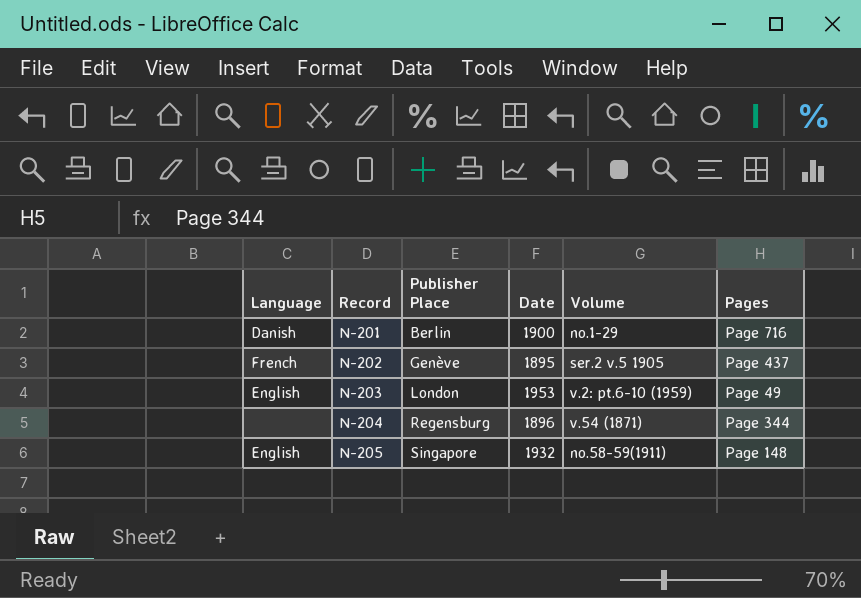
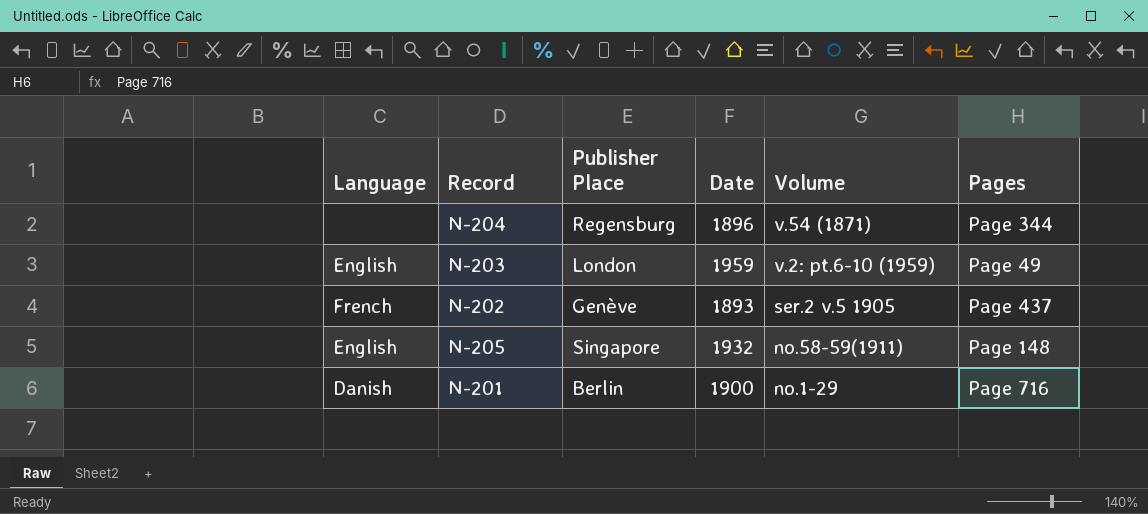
row order: Record ascending -> Volume descending
N-203 | Date: 1953 -> 1959
N-202 | Date: 1895 -> 1893

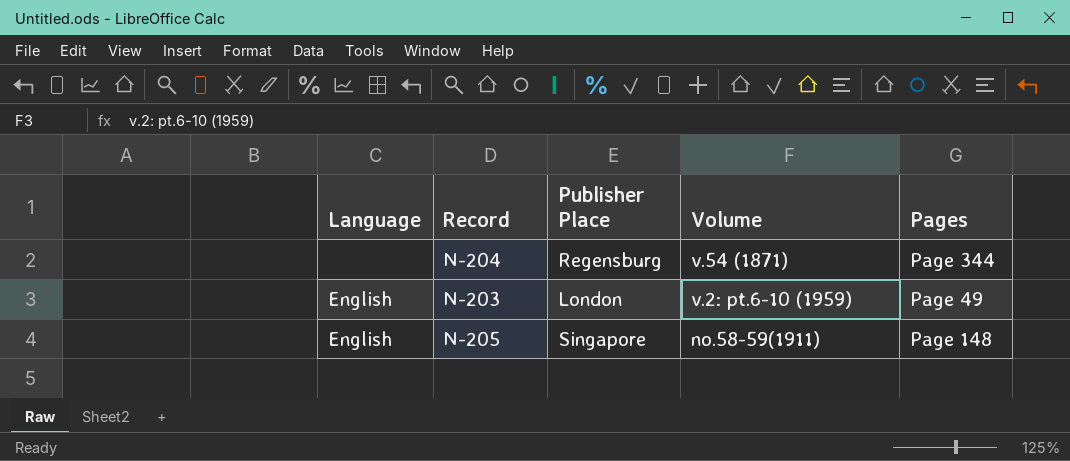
column Date | position: 4 -> none
row N-202: French | Genève | 1893 | ser.2 v.5 1905 | Page 437 -> none
row N-201: Danish | Berlin | 1900 | no.1-29 | Page 716 -> none

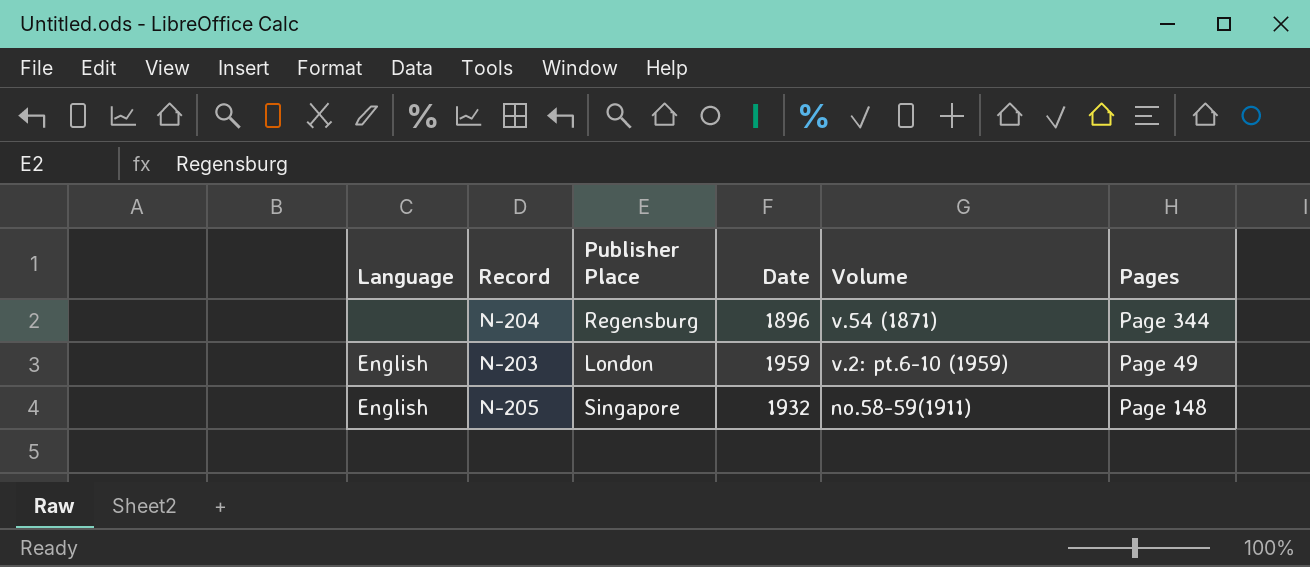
column Date | position: none -> 4

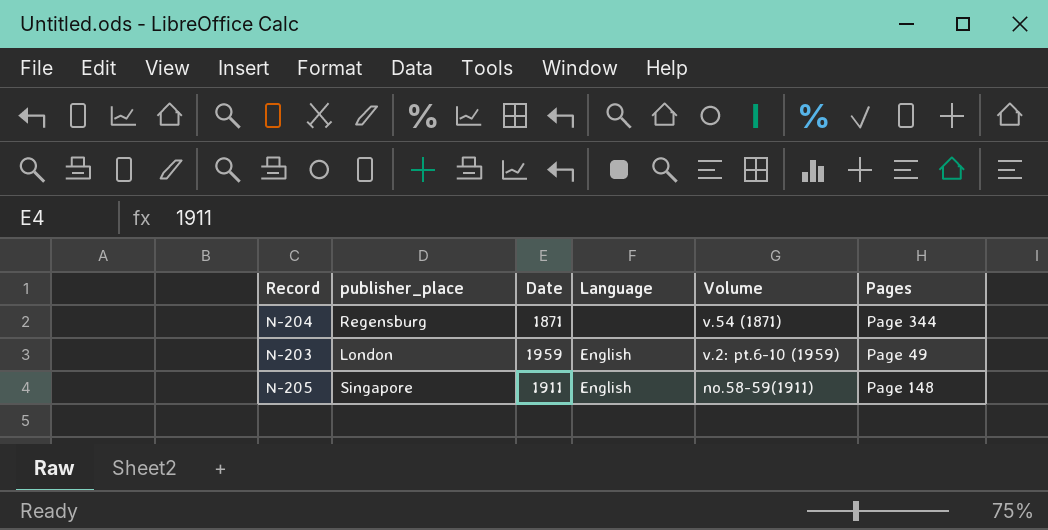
column name: Publisher Place -> publisher_place
column Language | position: 1 -> 4
N-204 | Date: 1896 -> 1871
N-205 | Date: 1932 -> 1911

